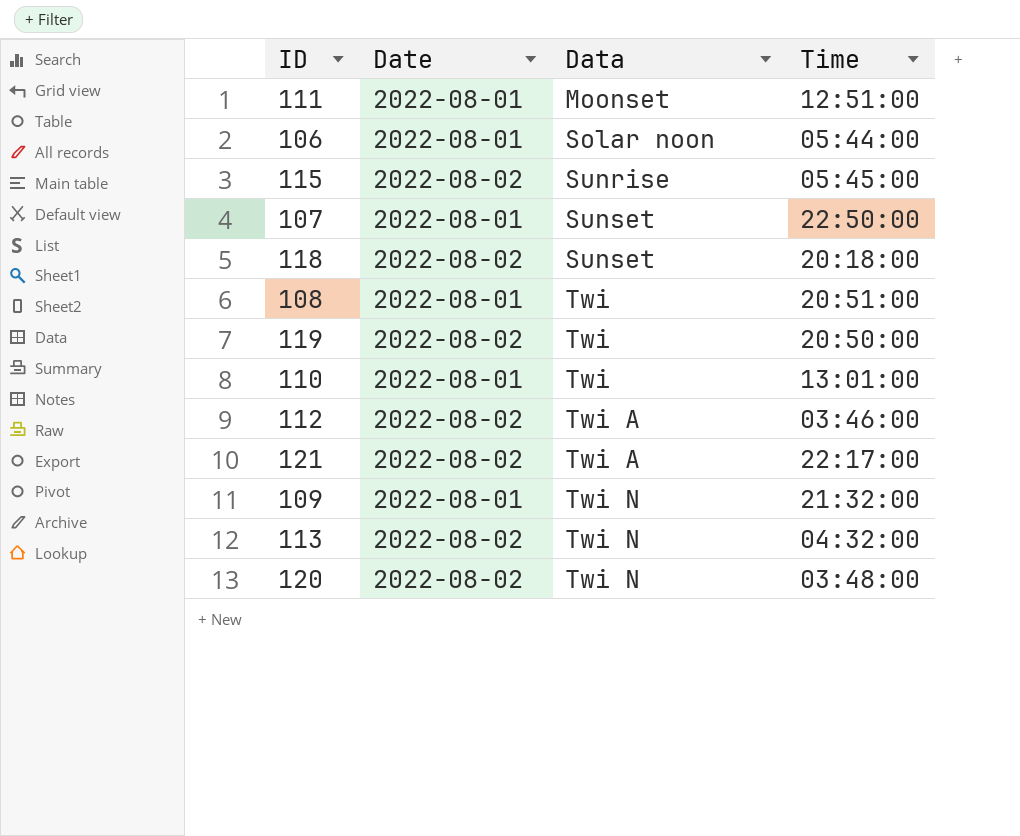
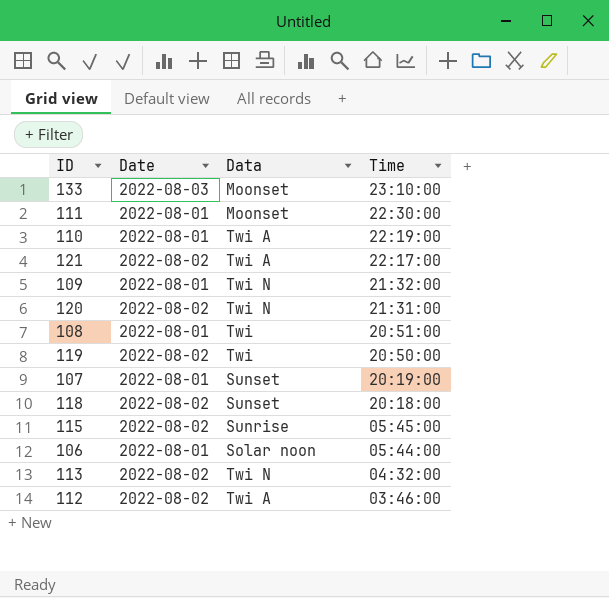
row order: Data ascending -> Time descending
row 133: none -> 2022-08-03 | Moonset | 23:10:00
111 | Time: 12:51:00 -> 22:30:00
110 | Data: Twi -> Twi A
110 | Time: 13:01:00 -> 22:19:00
120 | Time: 03:48:00 -> 21:31:00
107 | Time: 22:50:00 -> 20:19:00

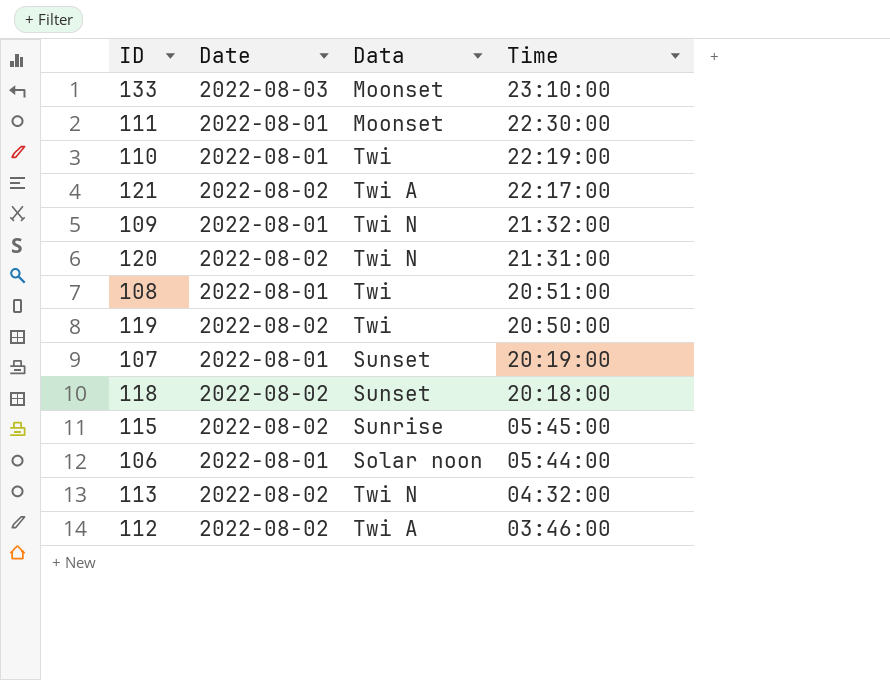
110 | Data: Twi A -> Twi

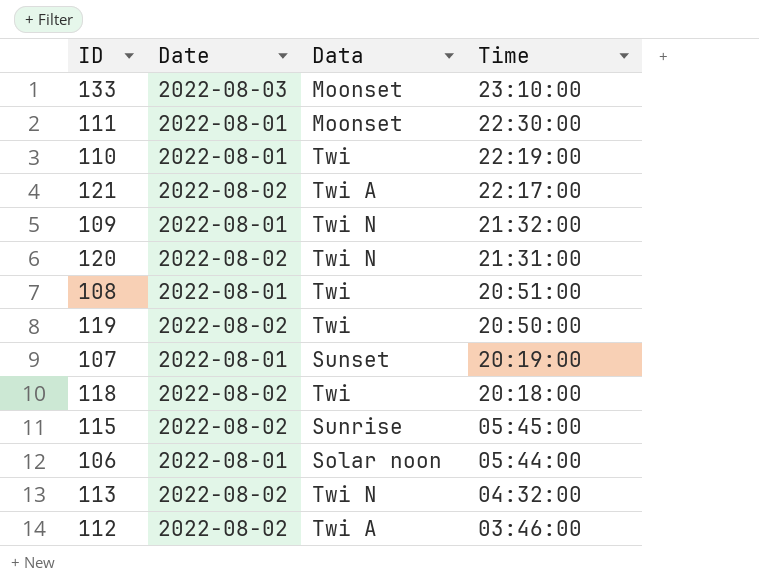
118 | Data: Sunset -> Twi

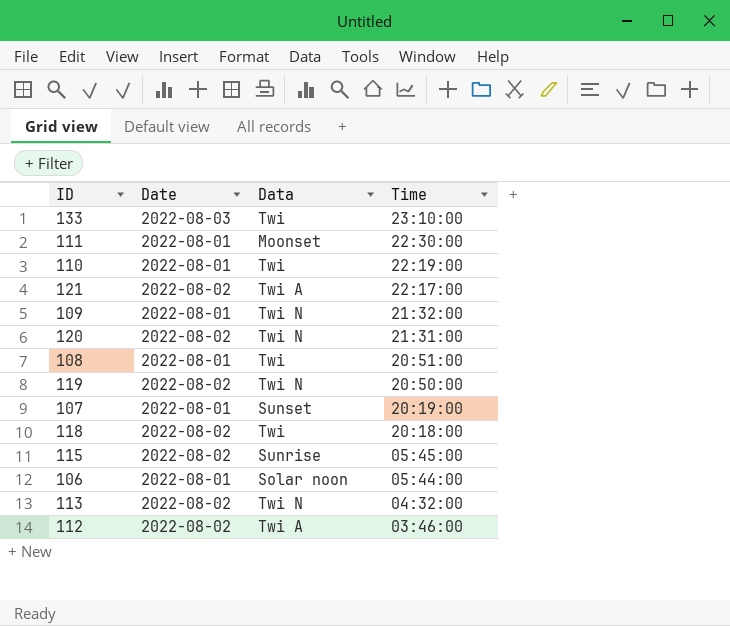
133 | Data: Moonset -> Twi
119 | Data: Twi -> Twi N

